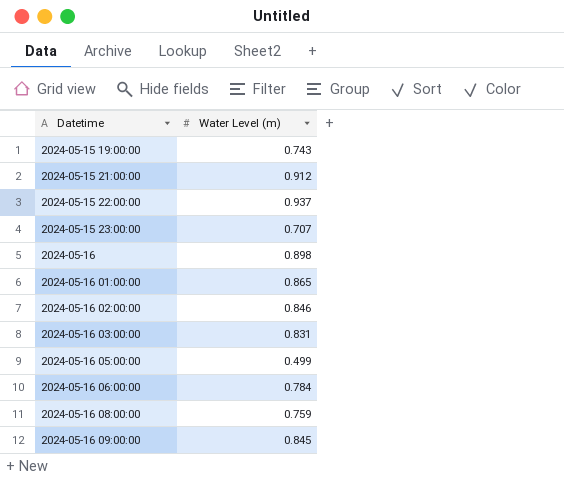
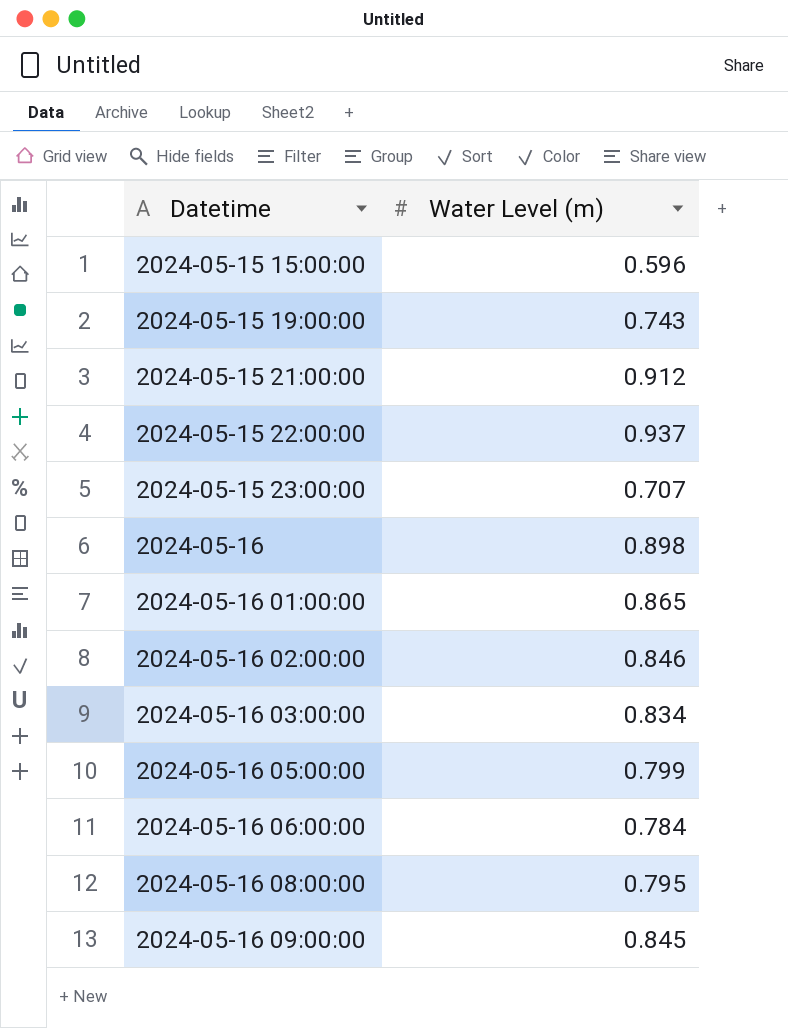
row 2024-05-15 15:00:00: none -> 0.596
2024-05-16 03:00:00 | Water Level (m): 0.831 -> 0.834
2024-05-16 05:00:00 | Water Level (m): 0.499 -> 0.799
2024-05-16 08:00:00 | Water Level (m): 0.759 -> 0.795

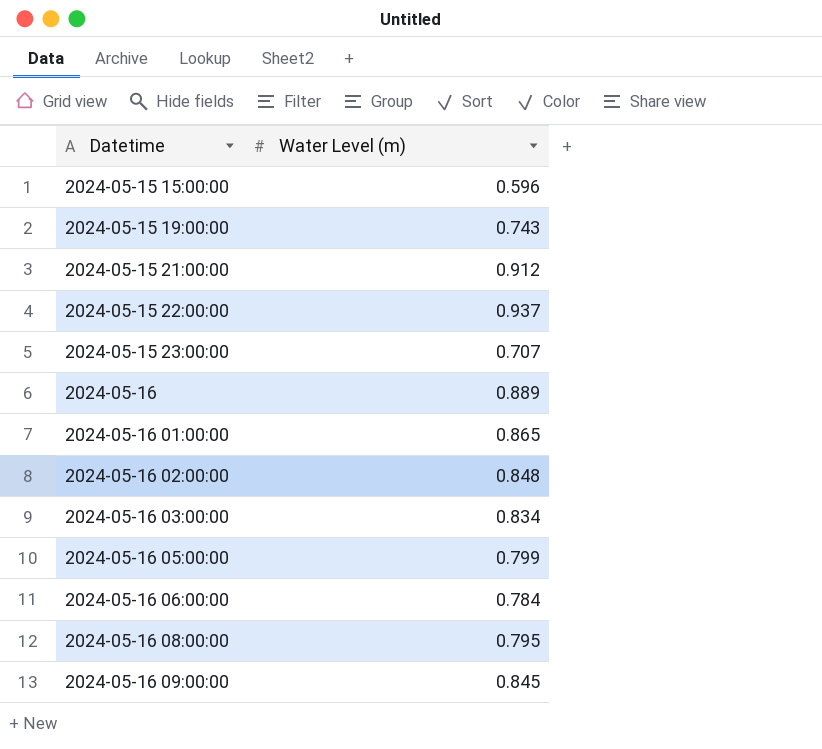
2024-05-16 | Water Level (m): 0.898 -> 0.889
2024-05-16 02:00:00 | Water Level (m): 0.846 -> 0.848

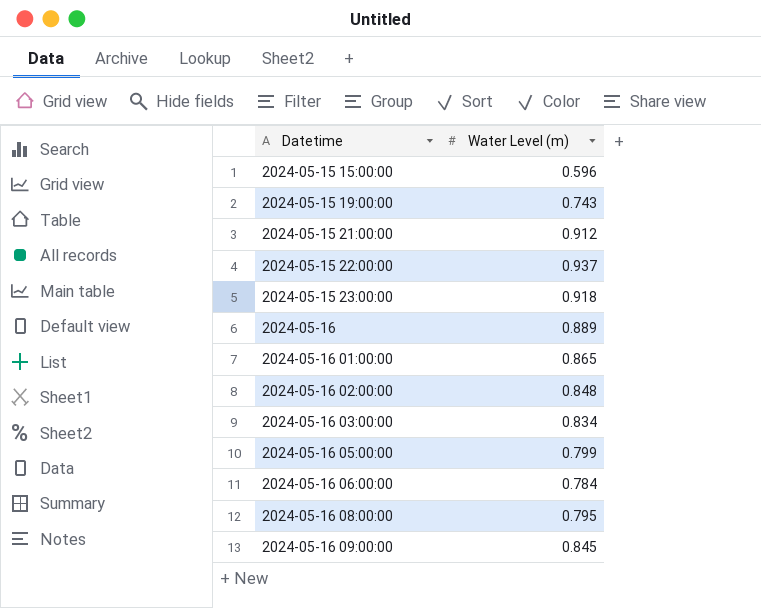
2024-05-15 23:00:00 | Water Level (m): 0.707 -> 0.918

